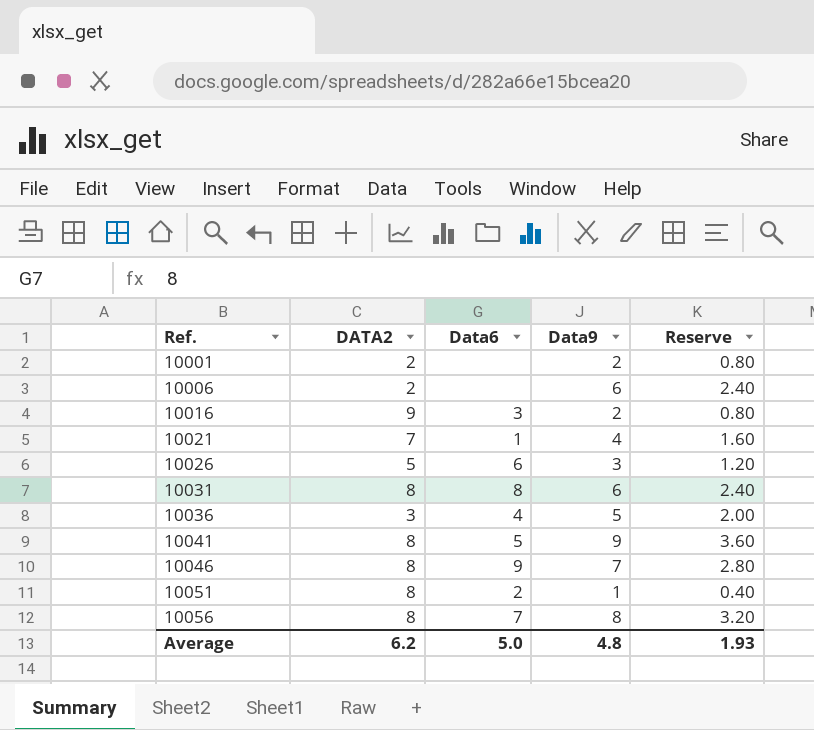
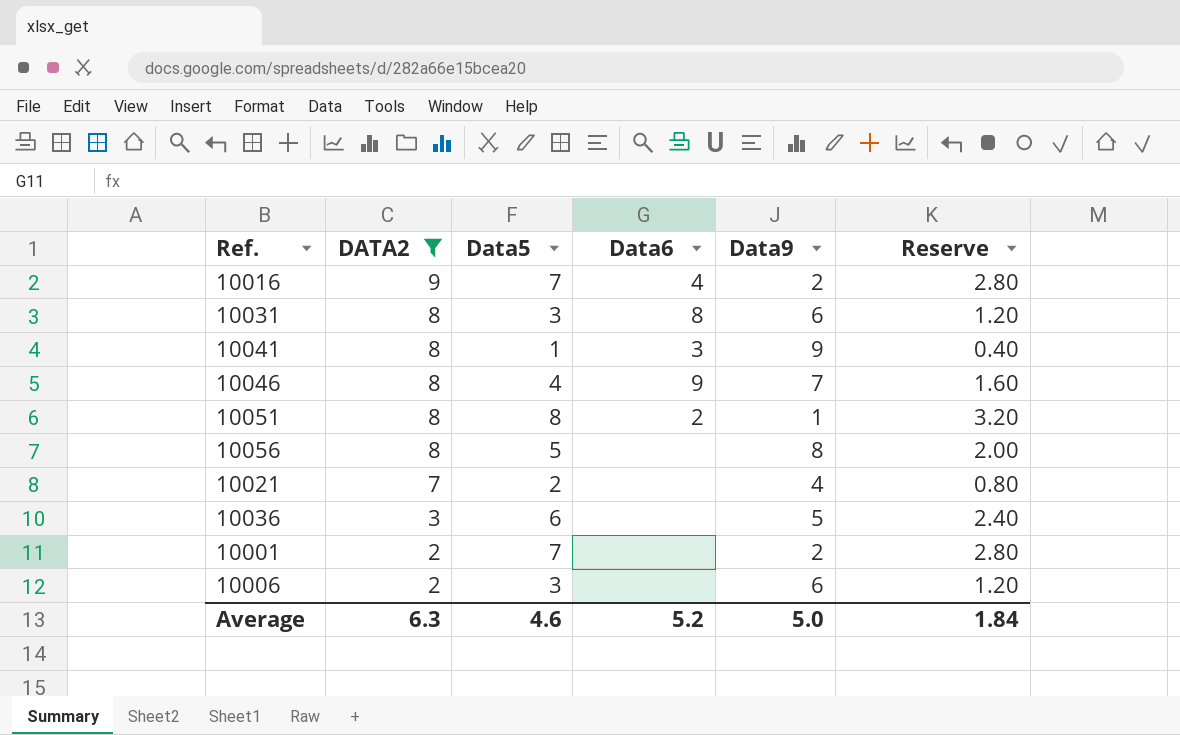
filter: none -> DATA2 != 5
row order: Ref. ascending -> DATA2 descending
column Data5 | position: none -> 3
column Reserve | formula: [Data9] * 0.4 -> [Data5] * 0.4
10016 | Data6: 3 -> 4
10041 | Data6: 5 -> 3
10056 | Data6: 7 -> none
10021 | Data6: 1 -> none
10036 | Data6: 4 -> none
Average | DATA2: 6.2 -> 6.3
Average | Data6: 5.0 -> 5.2
Average | Data9: 4.8 -> 5.0
Average | Reserve: 1.93 -> 1.84

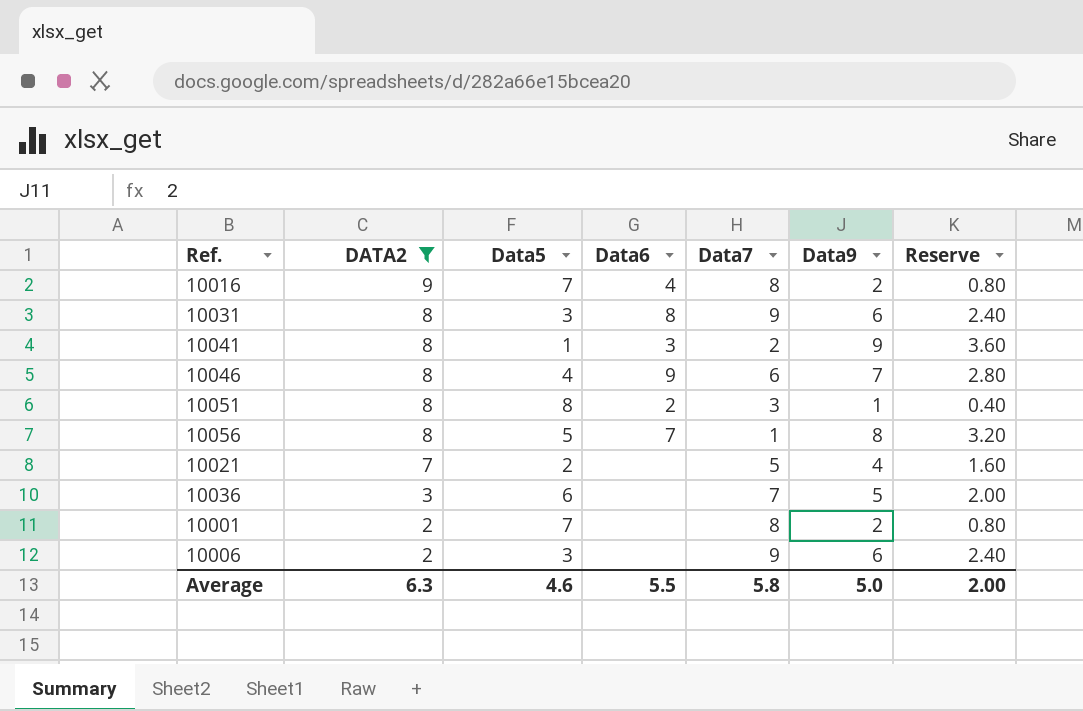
column Data7 | position: none -> 5
column Reserve | formula: [Data5] * 0.4 -> [Data9] * 0.4
10056 | Data6: none -> 7
Average | Data6: 5.2 -> 5.5
Average | Reserve: 1.84 -> 2.00

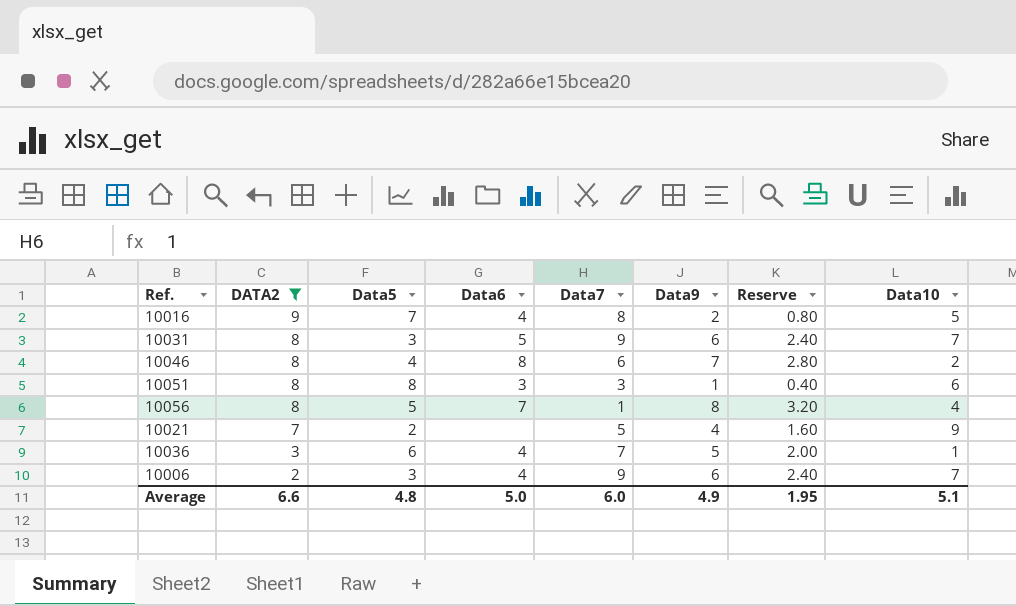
column Data10 | position: none -> 8
row 10041: 8 | 1 | 3 | 2 | 9 | 3.60 -> none
row 10001: 2 | 7 | none | 8 | 2 | 0.80 -> none
10031 | Data6: 8 -> 5
10046 | Data6: 9 -> 8
10051 | Data6: 2 -> 3
10036 | Data6: none -> 4
10006 | Data6: none -> 4
Average | DATA2: 6.3 -> 6.6
Average | Data5: 4.6 -> 4.8
Average | Data6: 5.5 -> 5.0
Average | Data7: 5.8 -> 6.0
Average | Data9: 5.0 -> 4.9
Average | Reserve: 2.00 -> 1.95

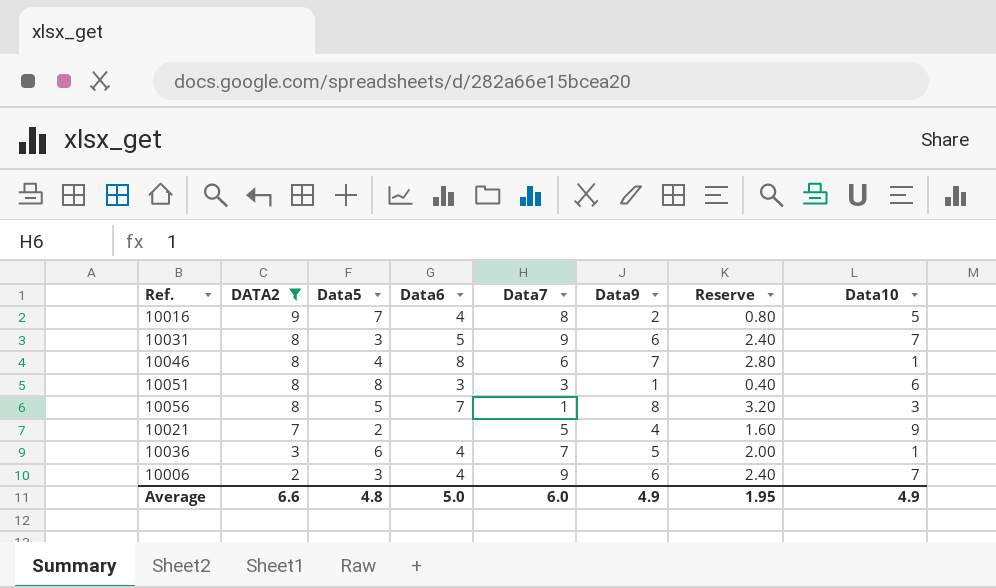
10046 | Data10: 2 -> 1
10056 | Data10: 4 -> 3
Average | Data10: 5.1 -> 4.9

